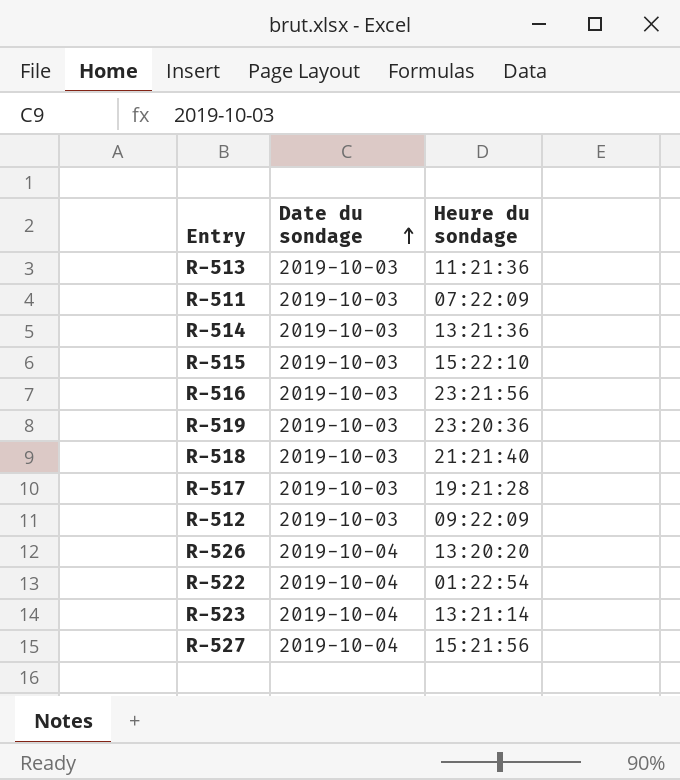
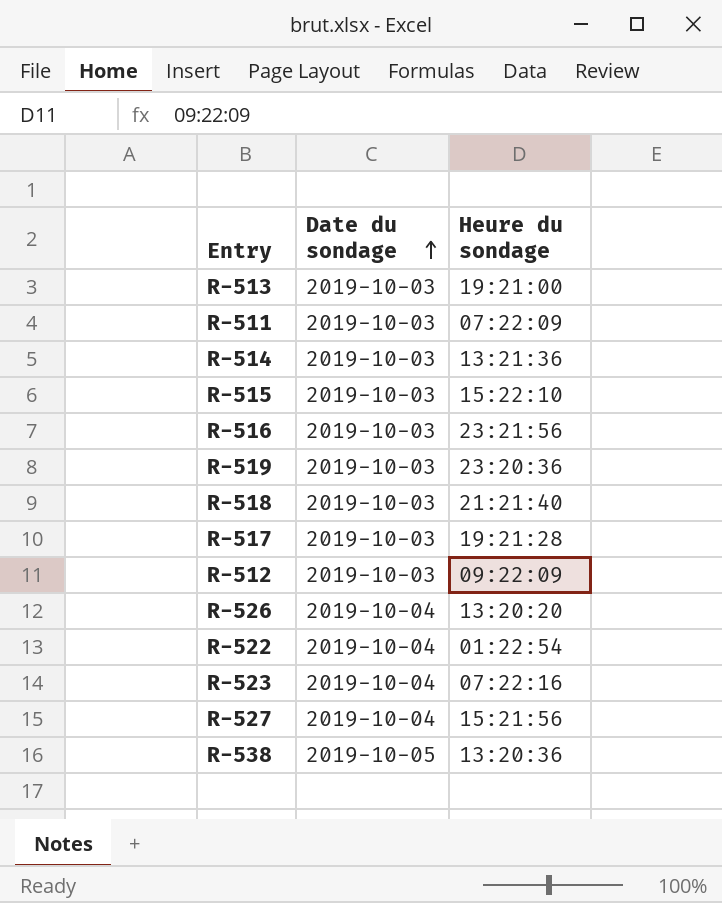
R-513 | Heure du sondage: 11:21:36 -> 19:21:00
R-523 | Heure du sondage: 13:21:14 -> 07:22:16
row R-538: none -> 2019-10-05 | 13:20:36

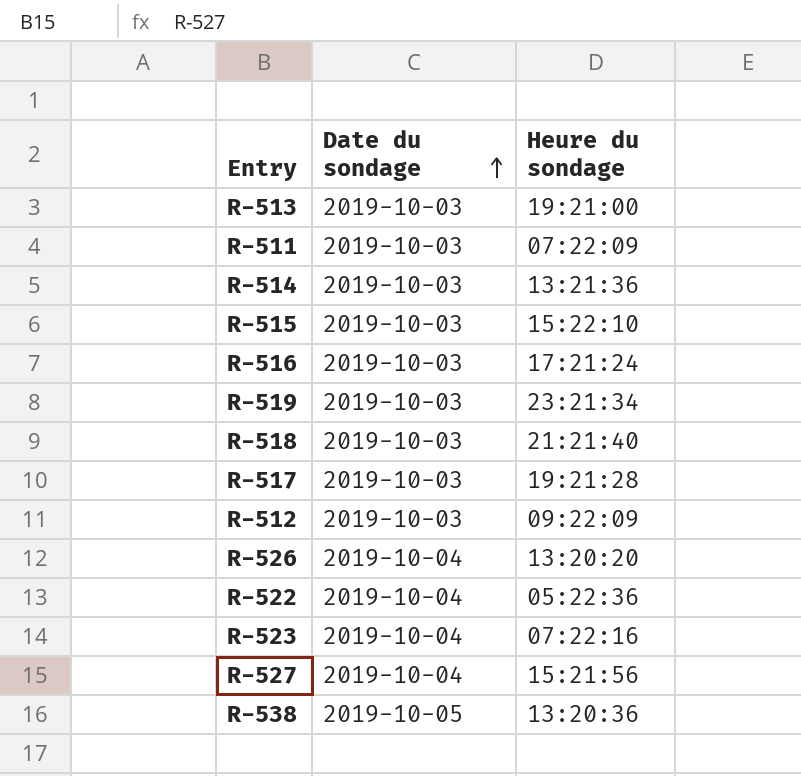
R-516 | Heure du sondage: 23:21:56 -> 17:21:24
R-519 | Heure du sondage: 23:20:36 -> 23:21:34
R-522 | Heure du sondage: 01:22:54 -> 05:22:36

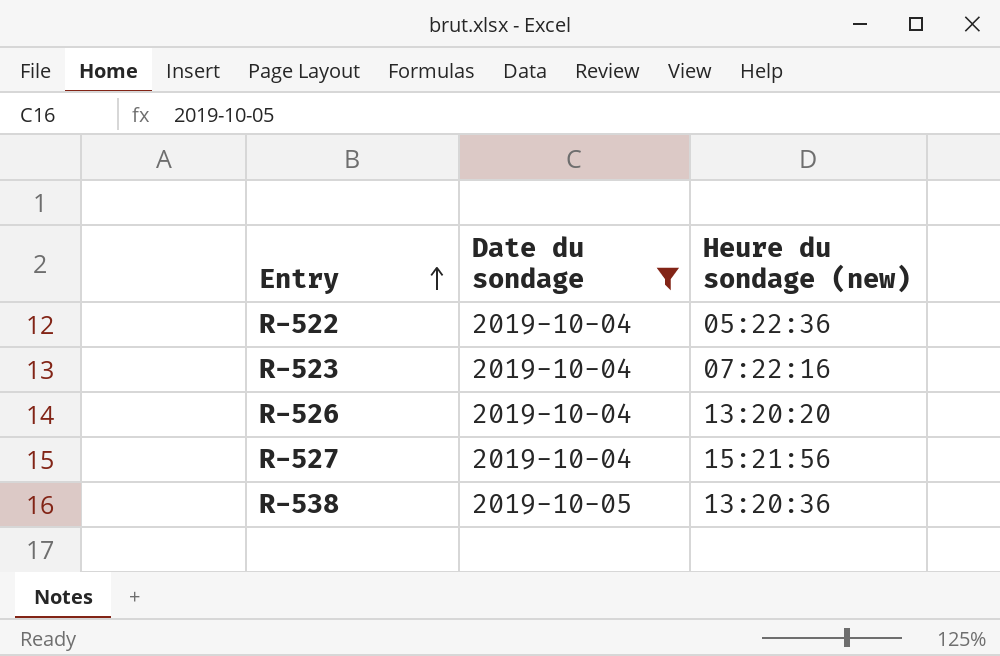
filter: none -> Date du sondage != 2019-10-03
row order: Date du sondage ascending -> Entry ascending
column name: Heure du sondage -> Heure du sondage (new)

